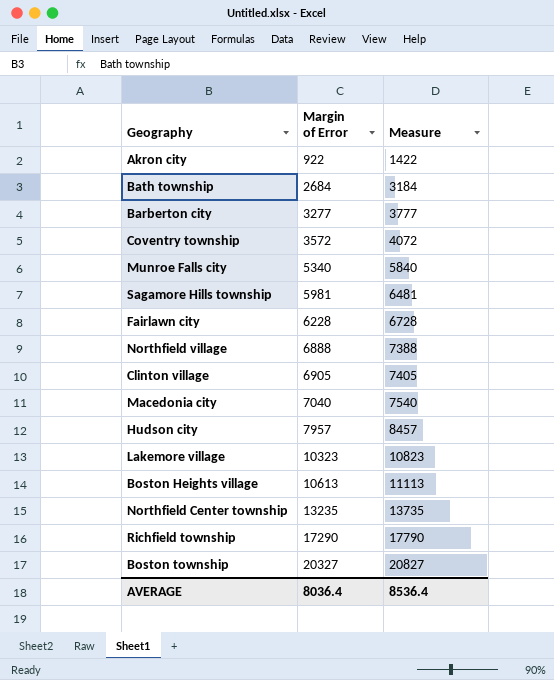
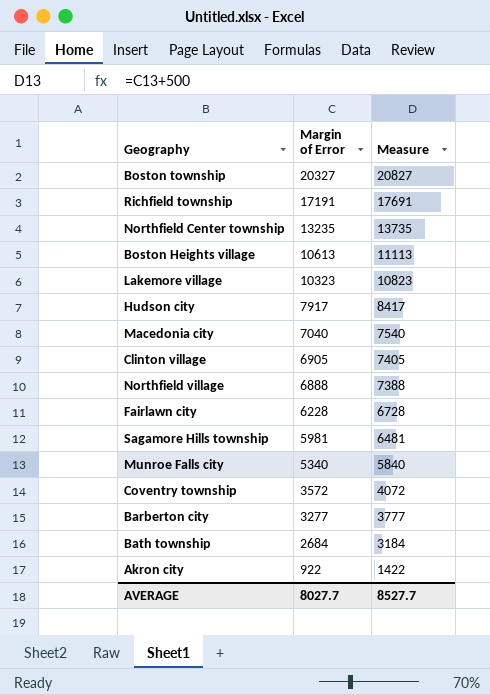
row order: Margin of Error ascending -> Margin of Error descending
Richfield township | Margin of Error: 17290 -> 17191
Richfield township | Measure: 17790 -> 17691
Hudson city | Margin of Error: 7957 -> 7917
Hudson city | Measure: 8457 -> 8417
AVERAGE | Margin of Error: 8036.4 -> 8027.7
AVERAGE | Measure: 8536.4 -> 8527.7

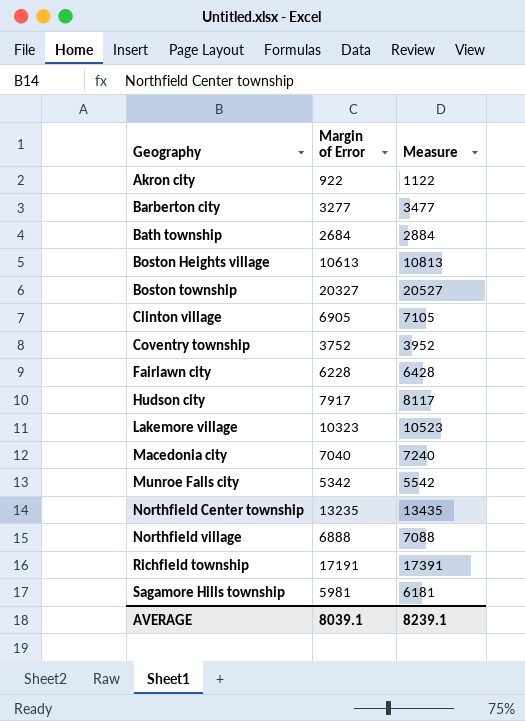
row order: Margin of Error descending -> Geography ascending
column Measure | formula: [Margin of Error] + 500 -> [Margin of Error] + 200
Coventry township | Margin of Error: 3572 -> 3752
Munroe Falls city | Margin of Error: 5340 -> 5342
AVERAGE | Margin of Error: 8027.7 -> 8039.1
AVERAGE | Measure: 8527.7 -> 8239.1

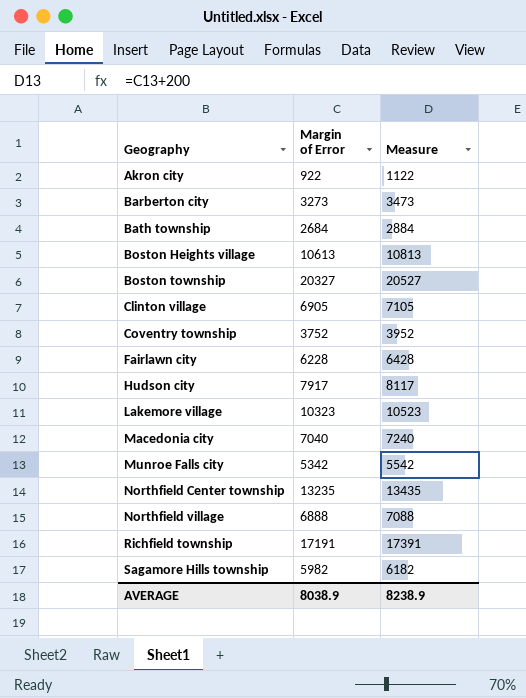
Barberton city | Margin of Error: 3277 -> 3273
Barberton city | Measure: 3477 -> 3473
Sagamore Hills township | Margin of Error: 5981 -> 5982
Sagamore Hills township | Measure: 6181 -> 6182
AVERAGE | Margin of Error: 8039.1 -> 8038.9
AVERAGE | Measure: 8239.1 -> 8238.9

